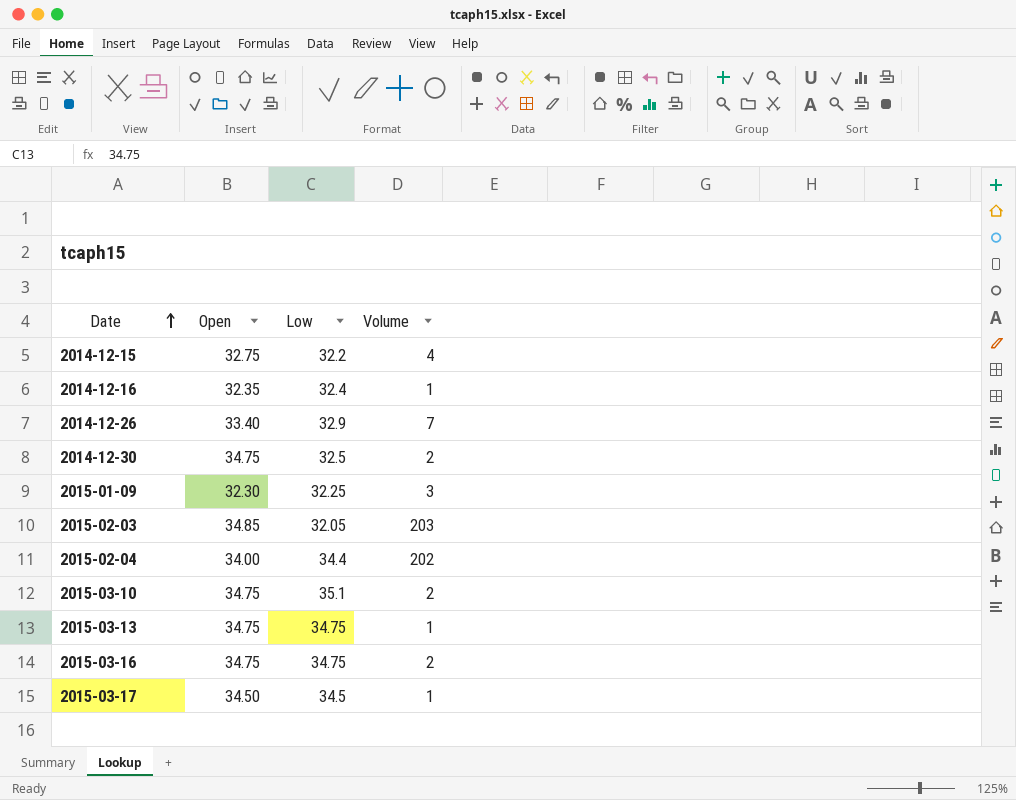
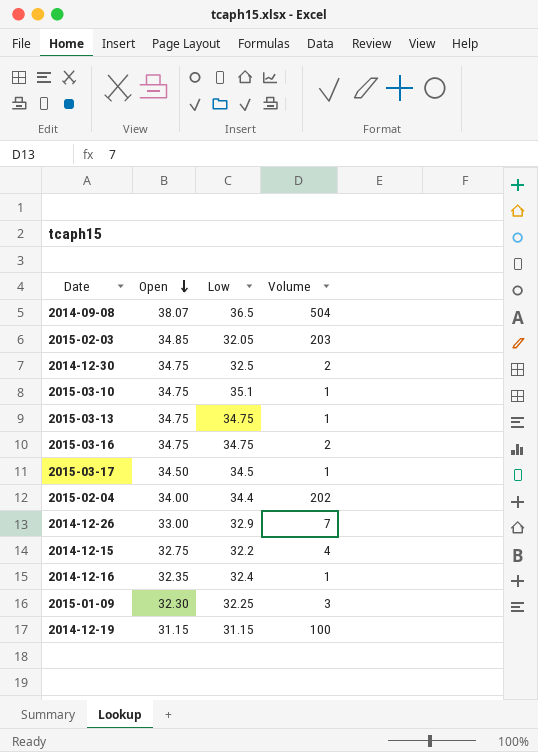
row order: Date ascending -> Open descending
row 2014-09-08: none -> 38.07 | 36.5 | 504
2015-03-10 | Volume: 2 -> 1
2014-12-26 | Open: 33.40 -> 33.00
row 2014-12-19: none -> 31.15 | 31.15 | 100

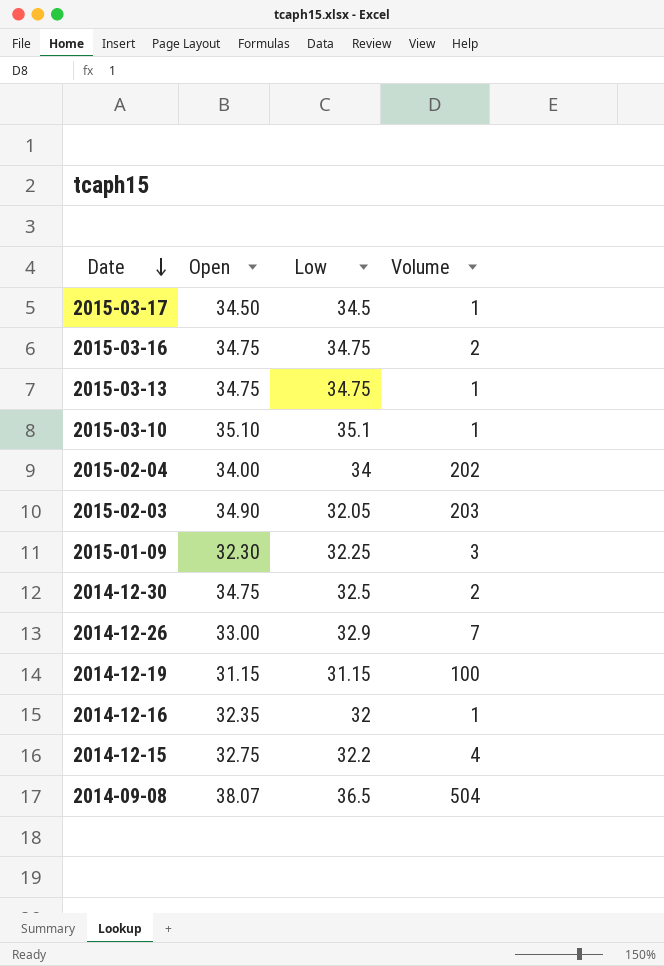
row order: Open descending -> Date descending
2015-03-10 | Open: 34.75 -> 35.10
2015-02-04 | Low: 34.4 -> 34
2015-02-03 | Open: 34.85 -> 34.90
2014-12-16 | Low: 32.4 -> 32

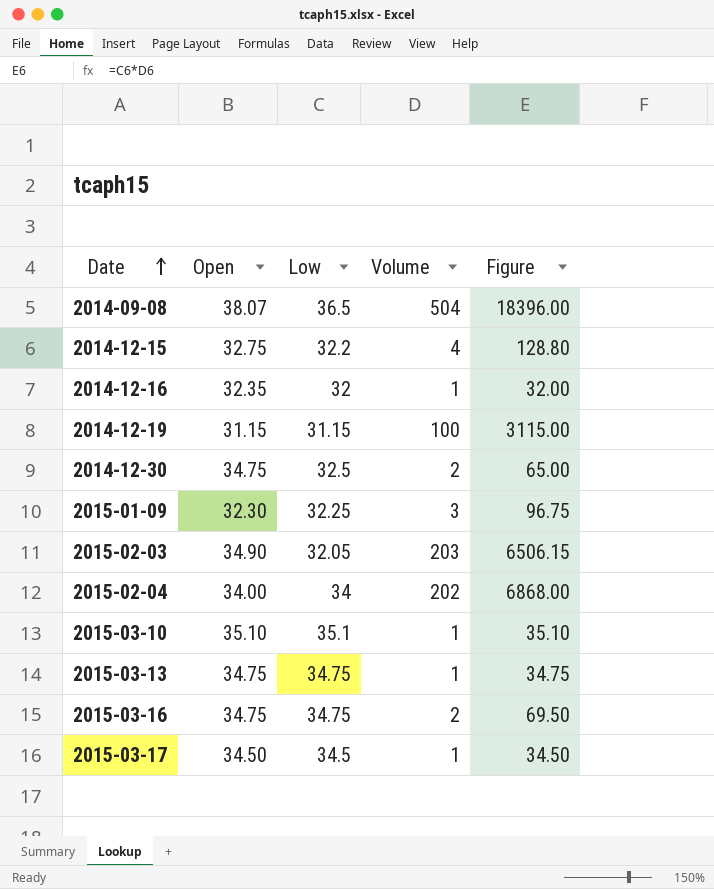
row order: Date descending -> Date ascending
column Figure | formula: none -> [Low] * [Volume]
row 2014-12-26: 33.00 | 32.9 | 7 -> none

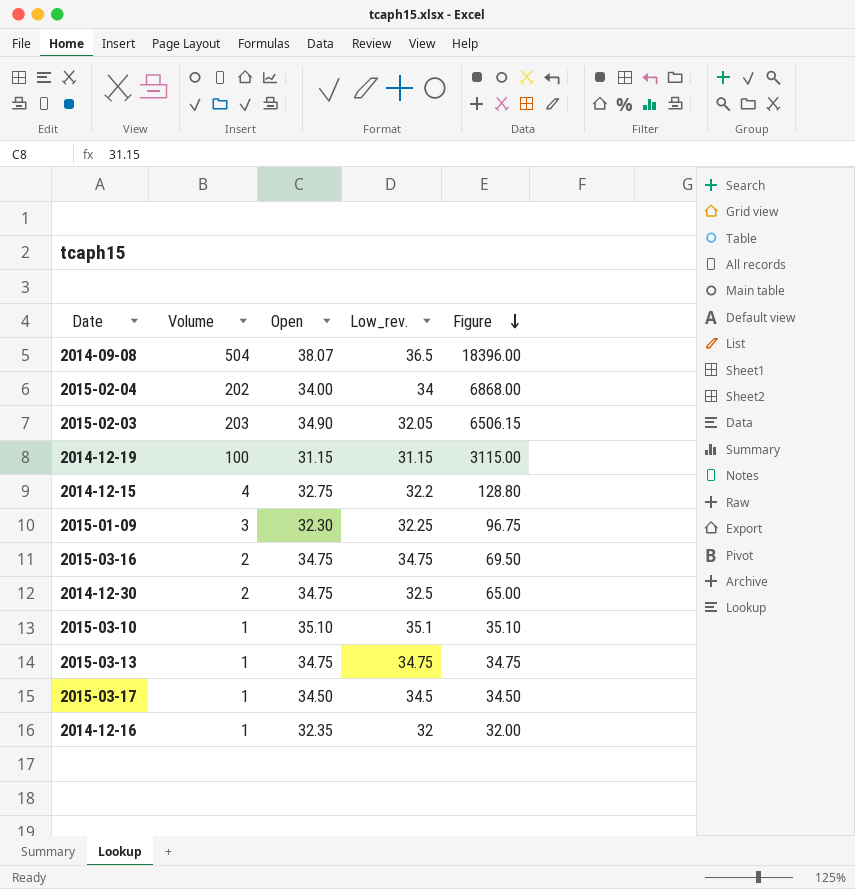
row order: Date ascending -> Figure descending
column Volume | position: 4 -> 2
column name: Low -> Low_rev.

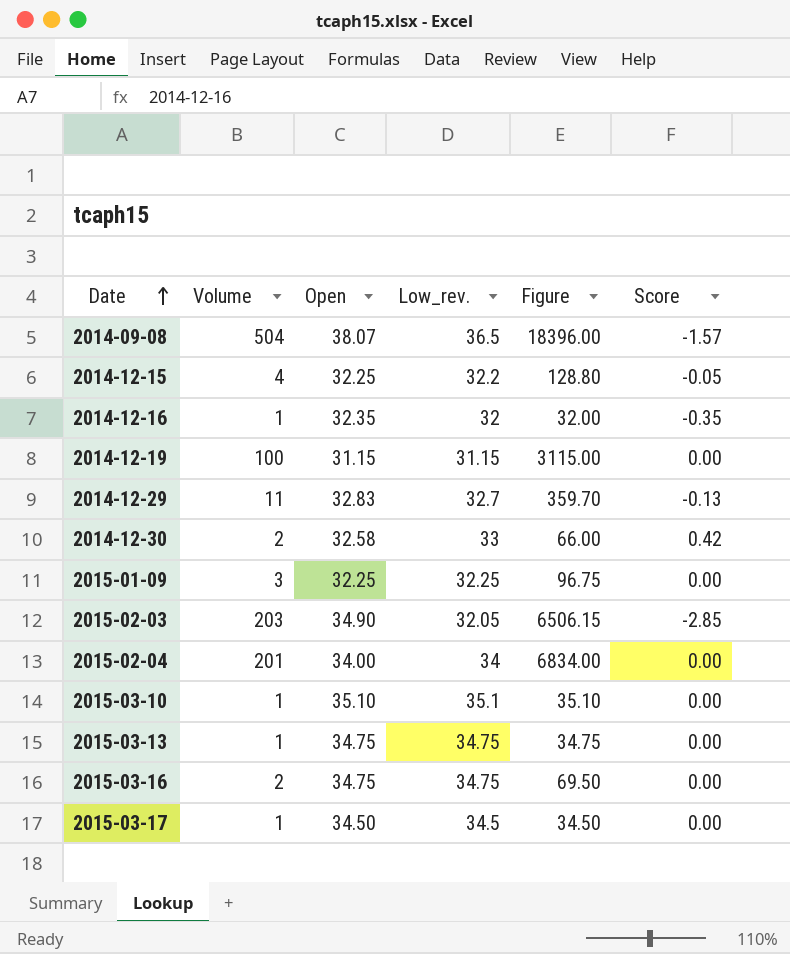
row order: Figure descending -> Date ascending
column Score | formula: none -> [Low_rev.] - [Open]
2014-12-15 | Open: 32.75 -> 32.25
row 2014-12-29: none -> 11 | 32.83 | 32.7 | 359.70 | -0.13
2014-12-30 | Open: 34.75 -> 32.58
2014-12-30 | Low_rev.: 32.5 -> 33
2014-12-30 | Figure: 65.00 -> 66.00
2015-01-09 | Open: 32.30 -> 32.25
2015-02-04 | Volume: 202 -> 201
2015-02-04 | Figure: 6868.00 -> 6834.00

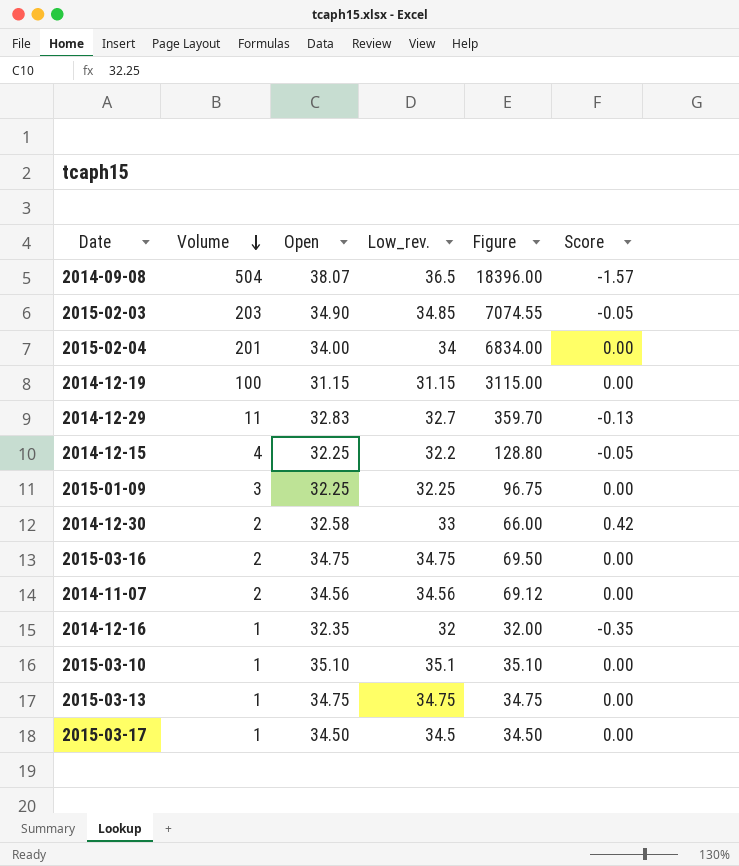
row order: Date ascending -> Volume descending
2015-02-03 | Low_rev.: 32.05 -> 34.85
2015-02-03 | Figure: 6506.15 -> 7074.55
2015-02-03 | Score: -2.85 -> -0.05
row 2014-11-07: none -> 2 | 34.56 | 34.56 | 69.12 | 0.00

